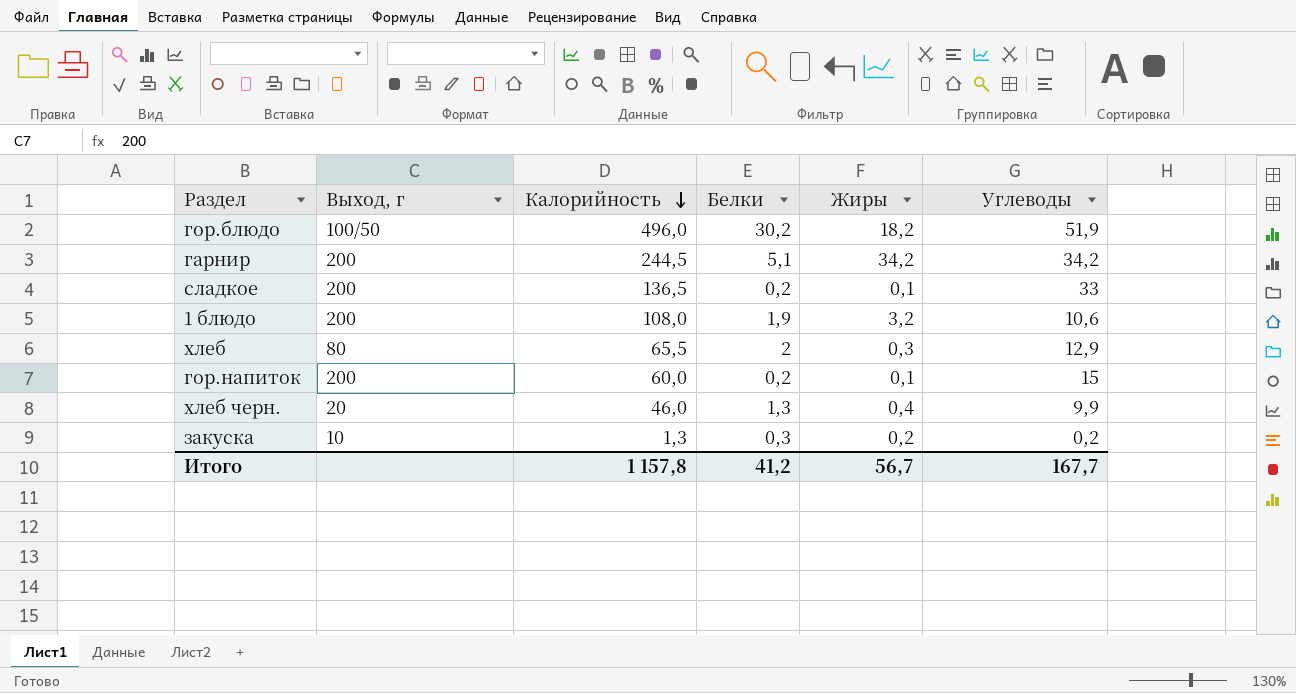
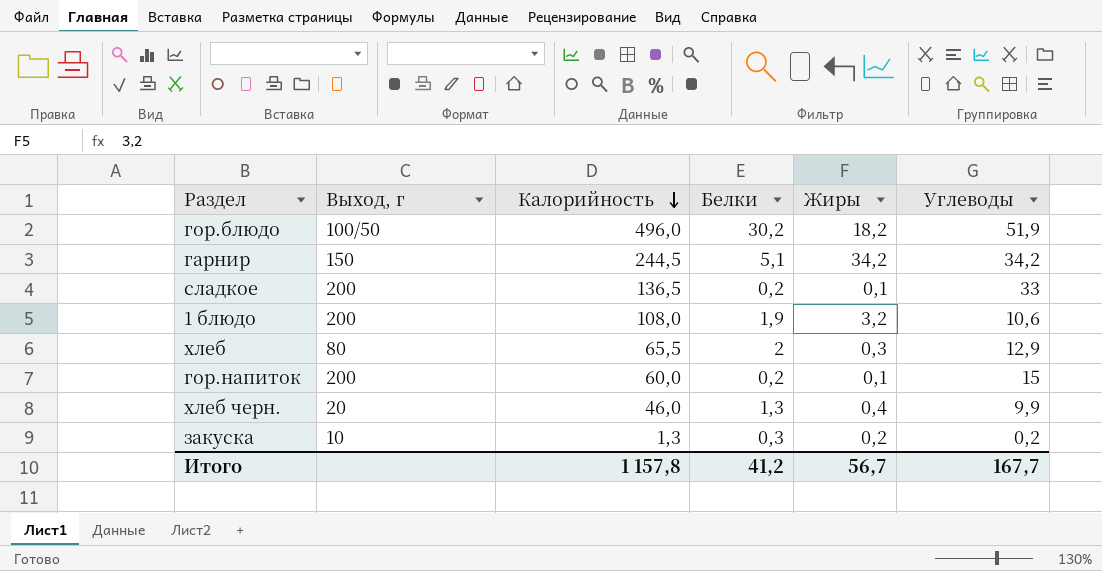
гарнир | Выход, г: 200 -> 150

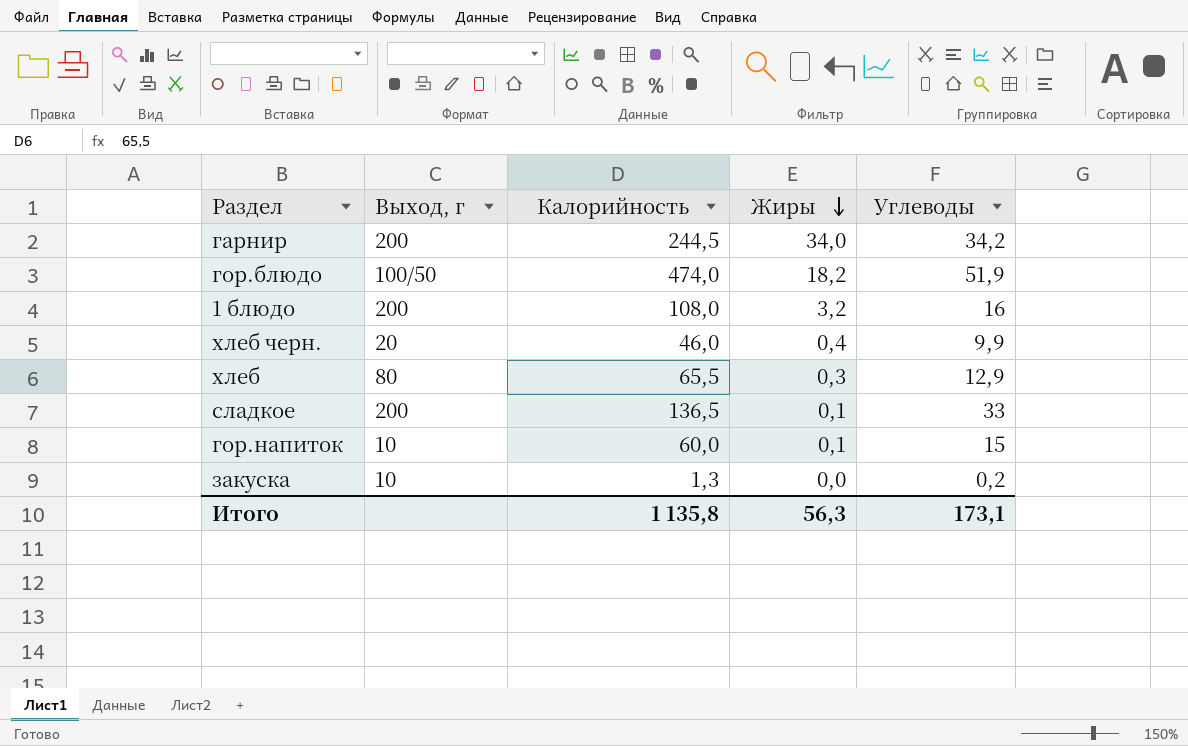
row order: Калорийность descending -> Жиры descending
column Белки | position: 4 -> none
гарнир | Выход, г: 150 -> 200
гарнир | Жиры: 34,2 -> 34,0
гор.блюдо | Калорийность: 496,0 -> 474,0
1 блюдо | Углеводы: 10,6 -> 16
гор.напиток | Выход, г: 200 -> 10
закуска | Жиры: 0,2 -> 0,0
Итого | Калорийность: 1 157,8 -> 1 135,8
Итого | Жиры: 56,7 -> 56,3
Итого | Углеводы: 167,7 -> 173,1

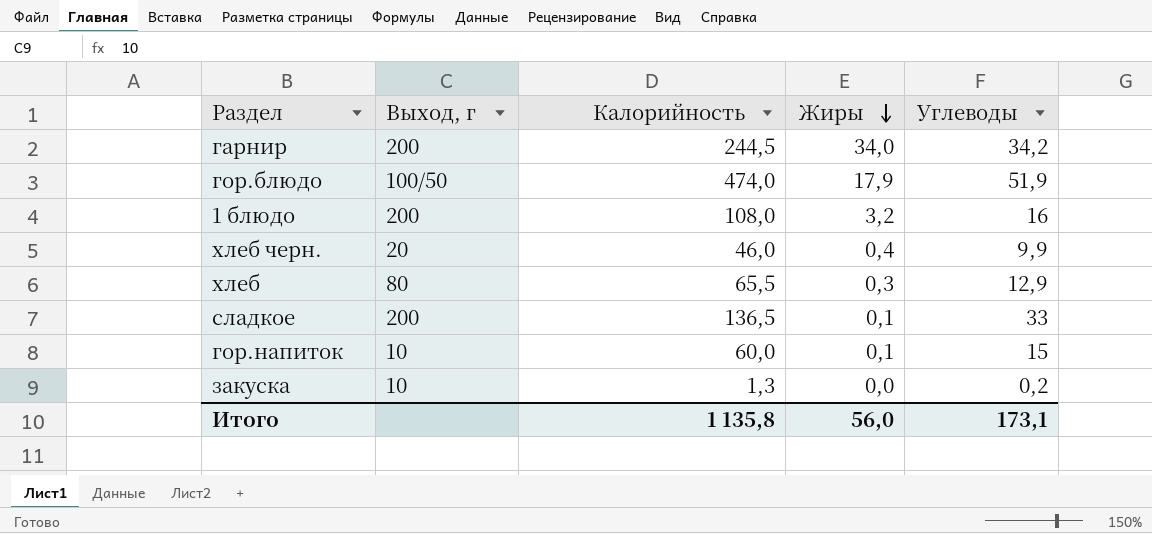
гор.блюдо | Жиры: 18,2 -> 17,9
Итого | Жиры: 56,3 -> 56,0

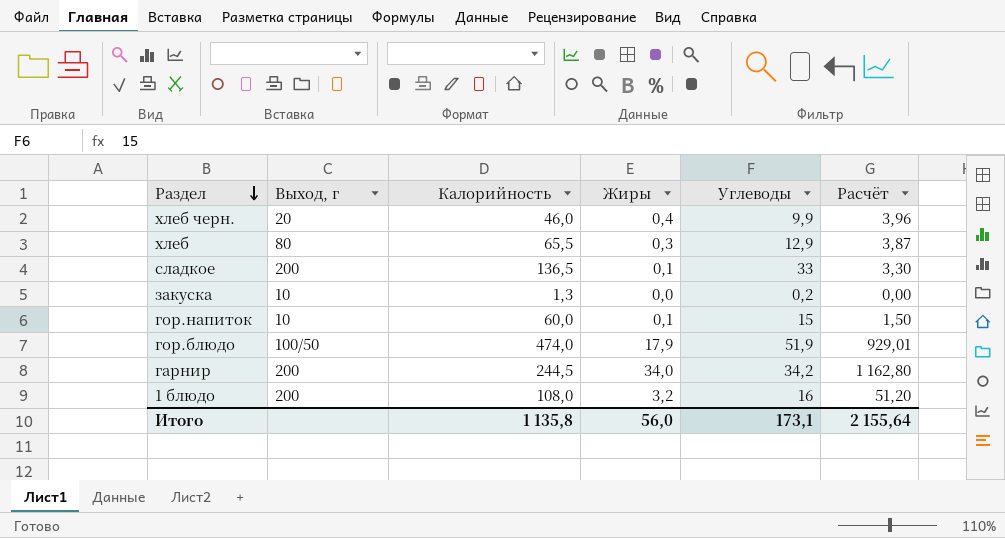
row order: Жиры descending -> Раздел descending
column Расчёт | formula: none -> [Жиры] * [Углеводы]

